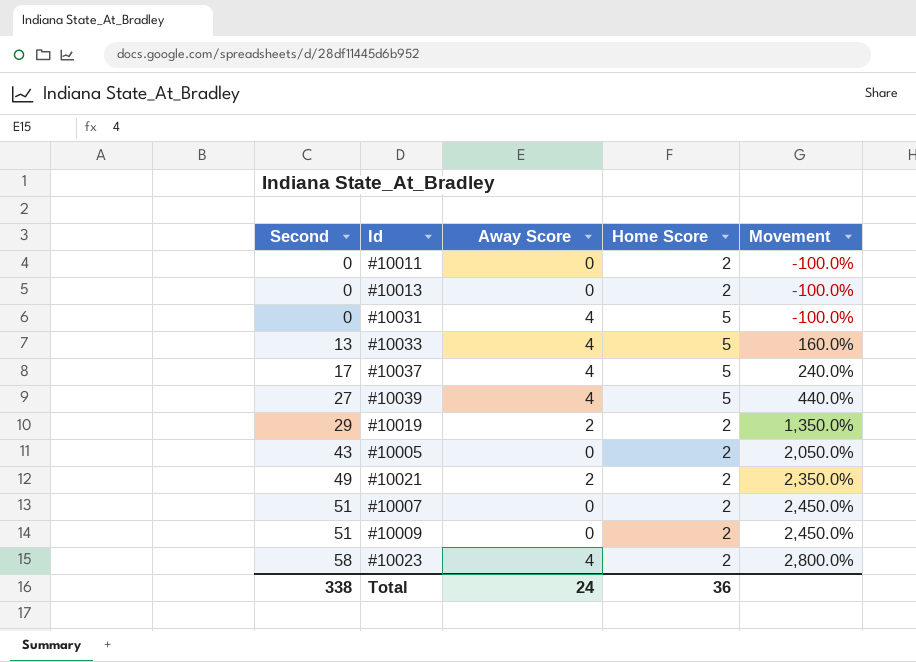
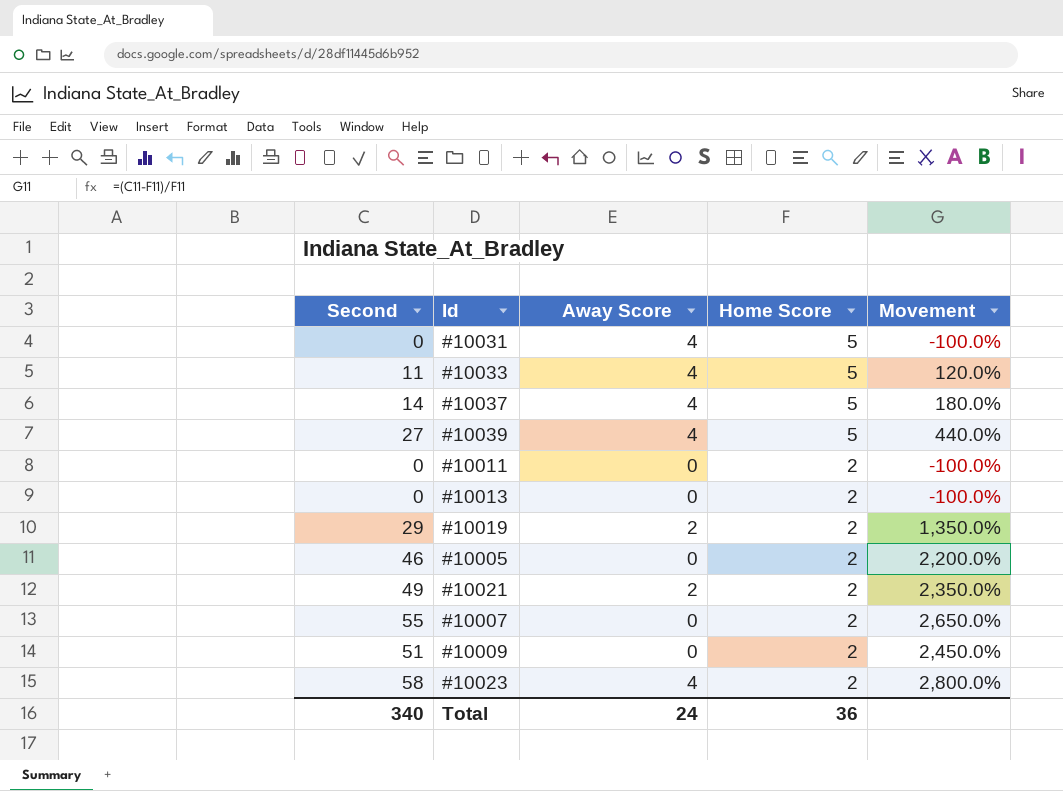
row order: Second ascending -> Home Score descending
#10033 | Second: 13 -> 11
#10033 | Movement: 160.0% -> 120.0%
#10037 | Second: 17 -> 14
#10037 | Movement: 240.0% -> 180.0%
#10005 | Second: 43 -> 46
#10005 | Movement: 2,050.0% -> 2,200.0%
#10007 | Second: 51 -> 55
#10007 | Movement: 2,450.0% -> 2,650.0%
Total | Second: 338 -> 340

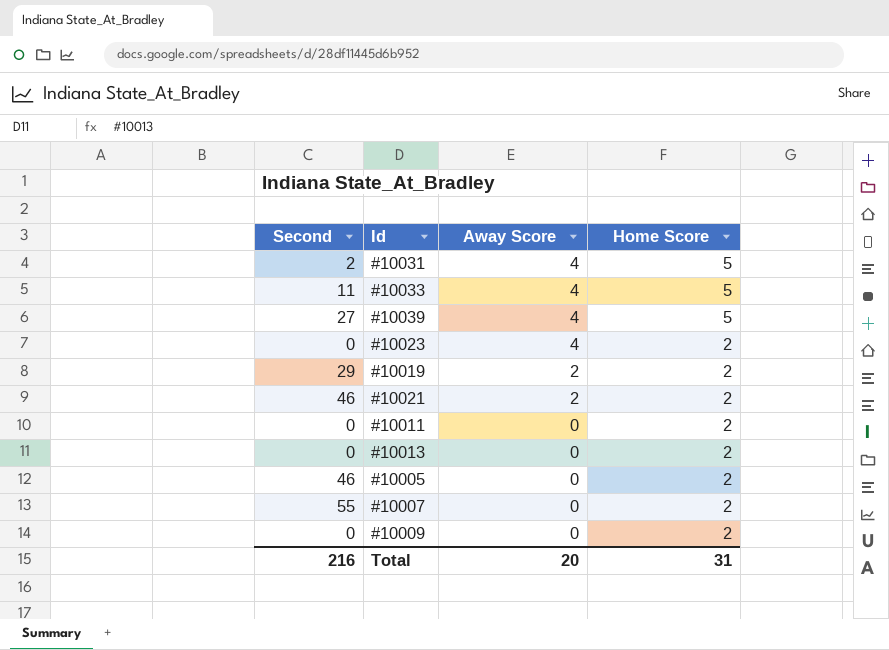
row order: Home Score descending -> Away Score descending
column Movement | formula: ([Second] - [Home Score]) / [Home Score] -> none
row #10037: 14 | 4 | 5 | 180.0% -> none
#10031 | Second: 0 -> 2
#10023 | Second: 58 -> 0
#10021 | Second: 49 -> 46
#10009 | Second: 51 -> 0
Total | Second: 340 -> 216
Total | Away Score: 24 -> 20
Total | Home Score: 36 -> 31

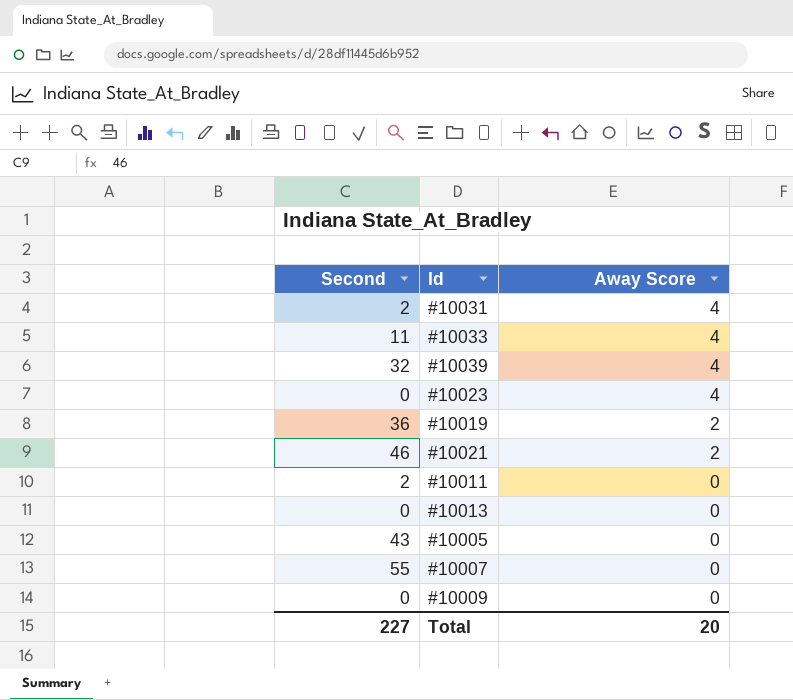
column Home Score | position: 4 -> none
#10039 | Second: 27 -> 32
#10019 | Second: 29 -> 36
#10011 | Second: 0 -> 2
#10005 | Second: 46 -> 43
Total | Second: 216 -> 227

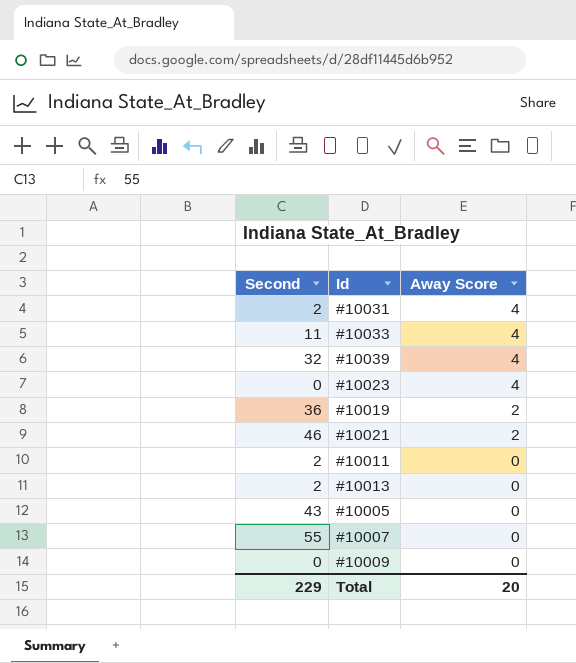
#10013 | Second: 0 -> 2
Total | Second: 227 -> 229

